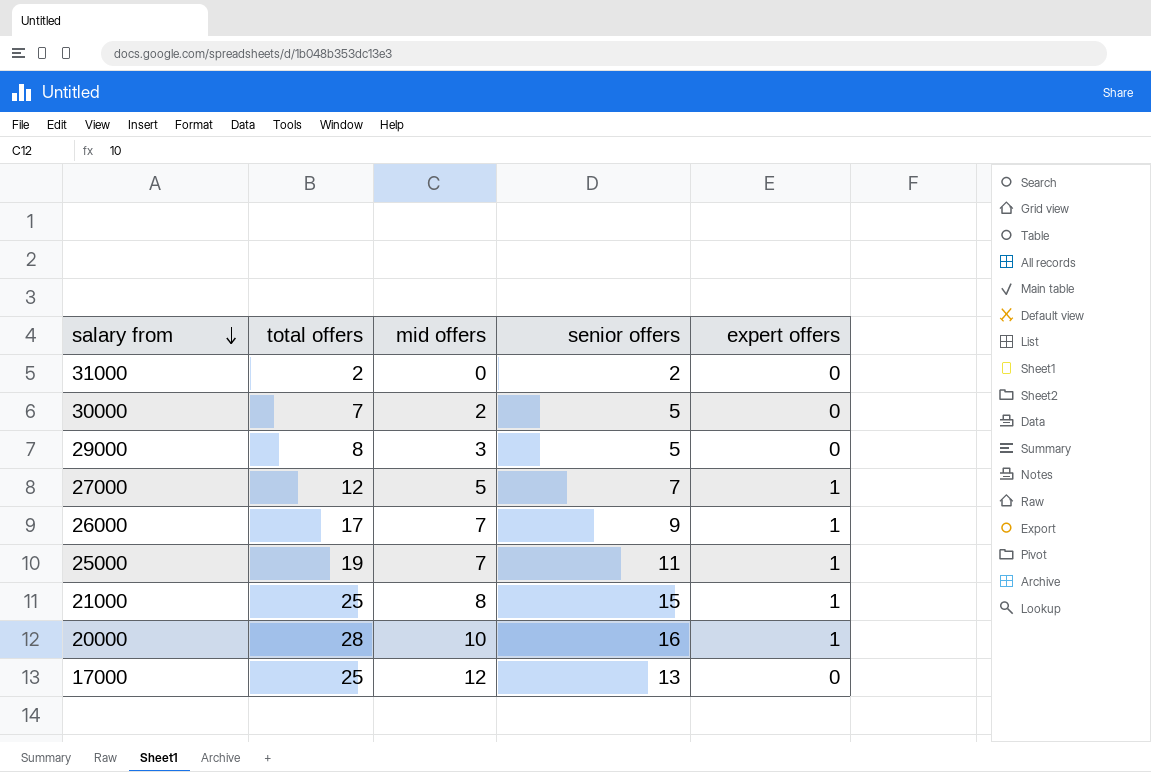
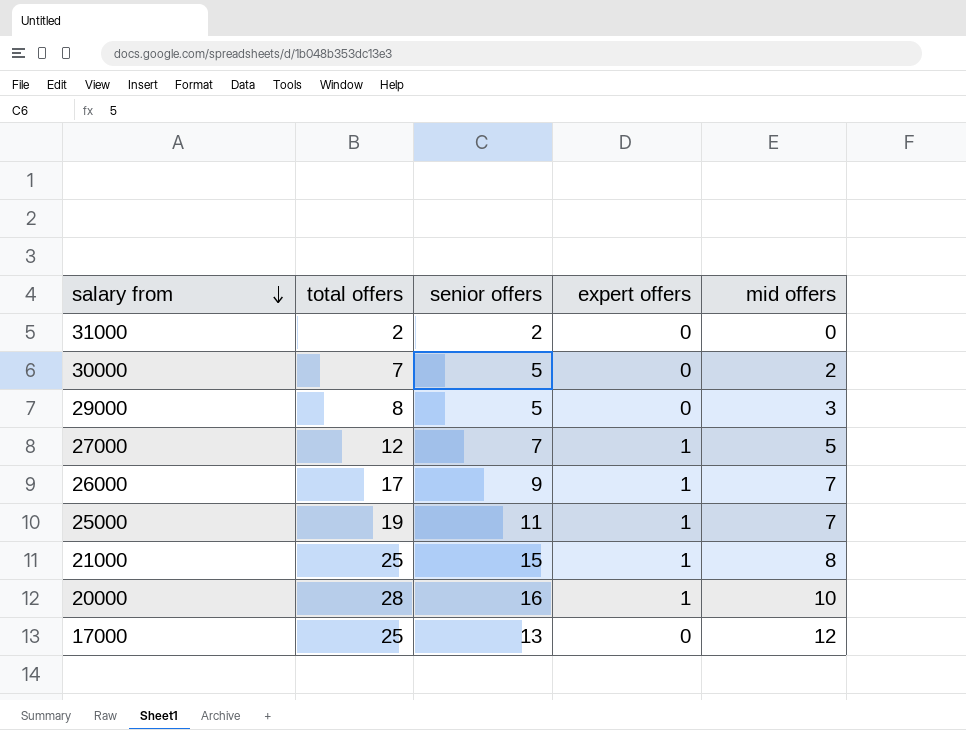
column mid offers | position: 3 -> 5

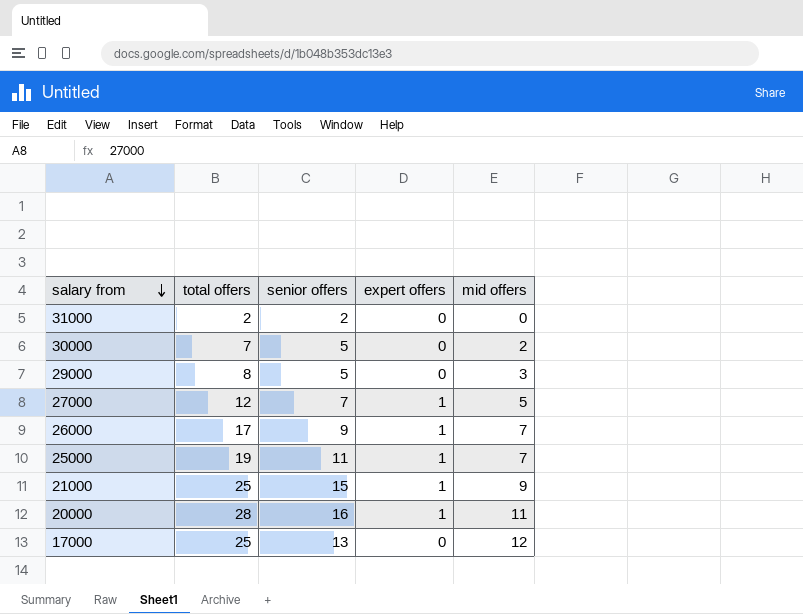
21000 | mid offers: 8 -> 9
20000 | mid offers: 10 -> 11

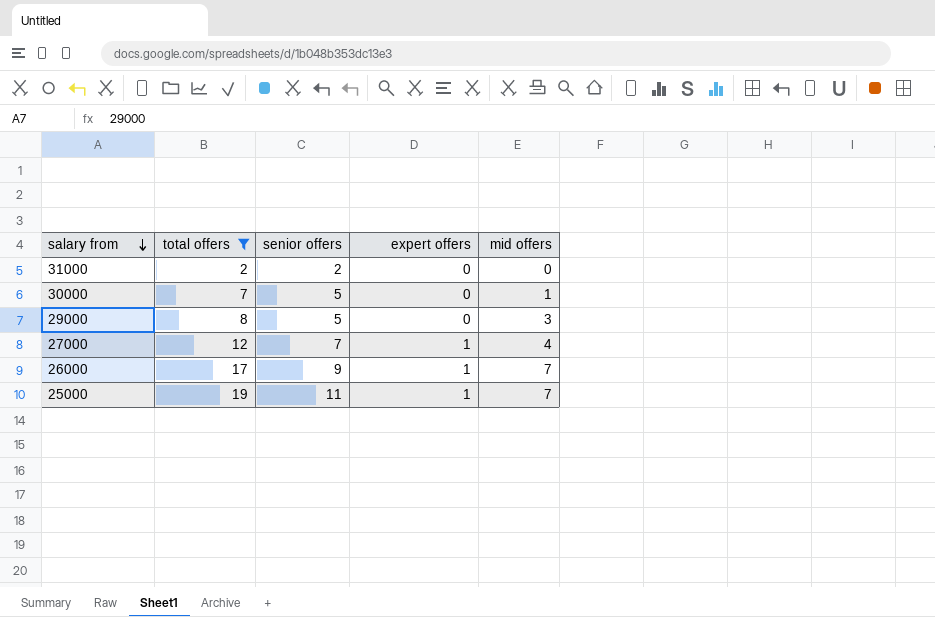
filter: none -> total offers <= 19
30000 | mid offers: 2 -> 1
27000 | mid offers: 5 -> 4

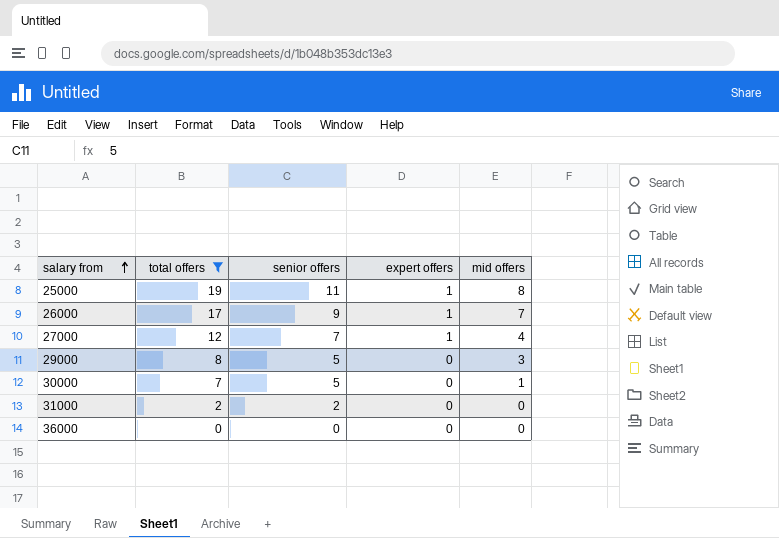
row order: salary from descending -> salary from ascending
25000 | mid offers: 7 -> 8
row 36000: none -> 0 | 0 | 0 | 0

